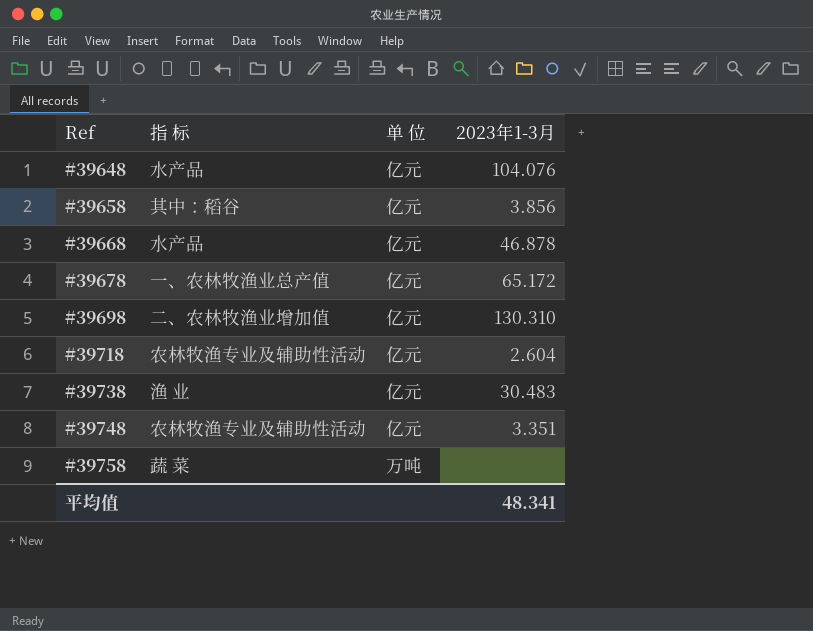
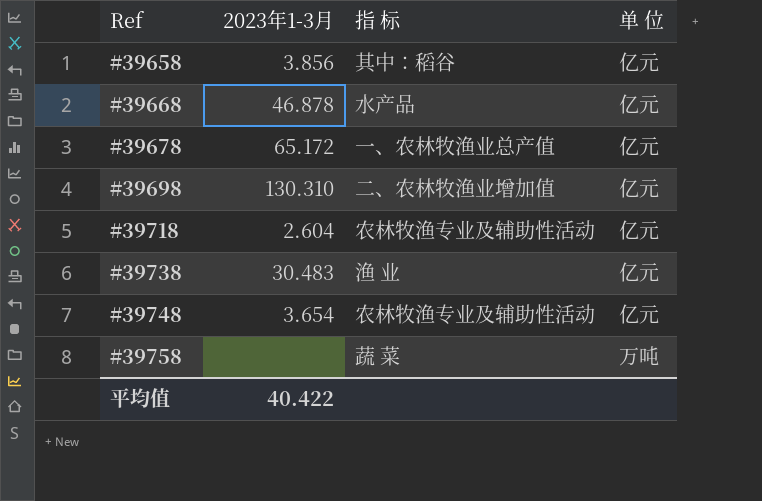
column 2023年1-3月 | position: 4 -> 2
row #39648: 水产品 | 亿元 | 104.076 -> none
#39748 | 2023年1-3月: 3.351 -> 3.654
平均值 | 2023年1-3月: 48.341 -> 40.422

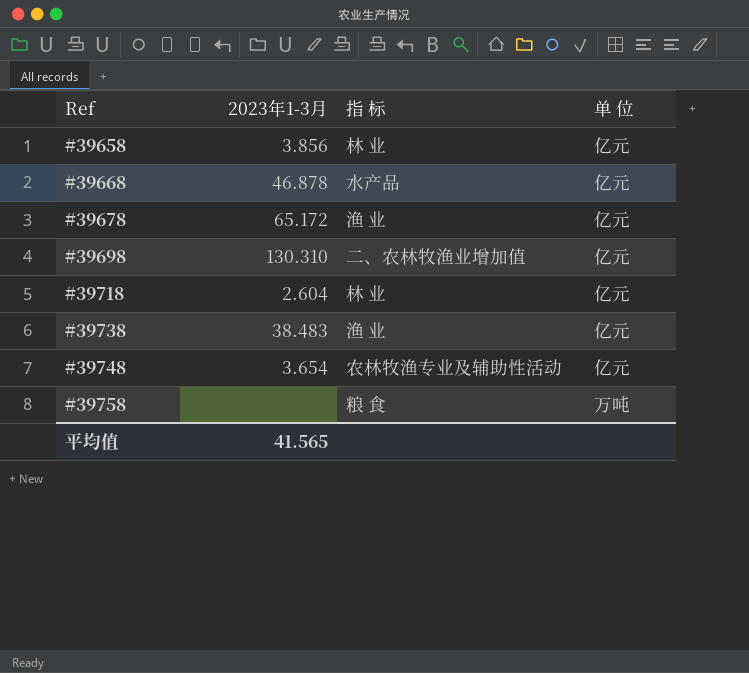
#39658 | 指 标: 其中：稻谷 -> 林 业
#39678 | 指 标: 一、农林牧渔业总产值 -> 渔 业
#39718 | 指 标: 农林牧渔专业及辅助性活动 -> 林 业
#39738 | 2023年1-3月: 30.483 -> 38.483
#39758 | 指 标: 蔬 菜 -> 粮 食
平均值 | 2023年1-3月: 40.422 -> 41.565

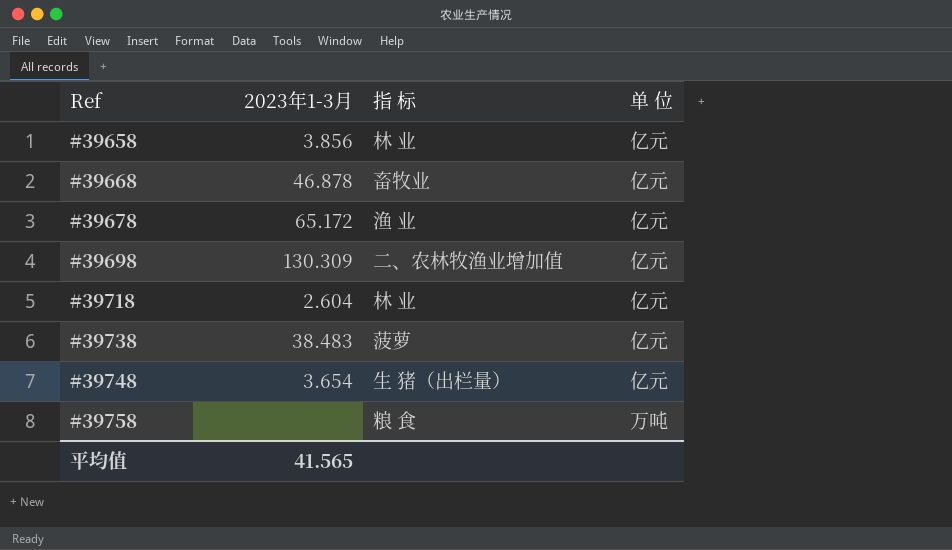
#39668 | 指 标: 水产品 -> 畜牧业
#39698 | 2023年1-3月: 130.310 -> 130.309
#39738 | 指 标: 渔 业 -> 菠萝
#39748 | 指 标: 农林牧渔专业及辅助性活动 -> 生 猪（出栏量）

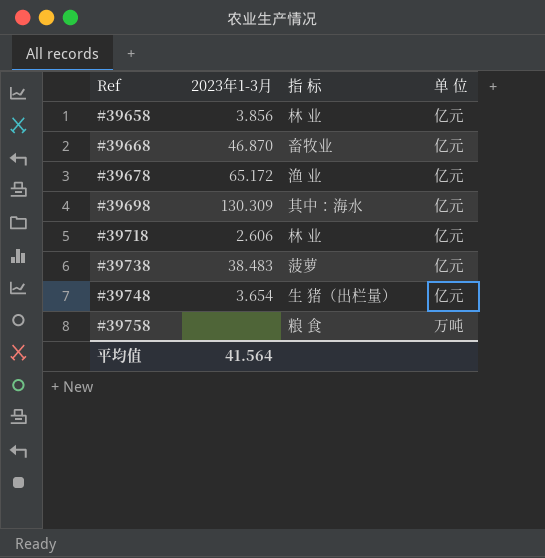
#39668 | 2023年1-3月: 46.878 -> 46.870
#39698 | 指 标: 二、农林牧渔业增加值 -> 其中：海水
#39718 | 2023年1-3月: 2.604 -> 2.606
平均值 | 2023年1-3月: 41.565 -> 41.564

